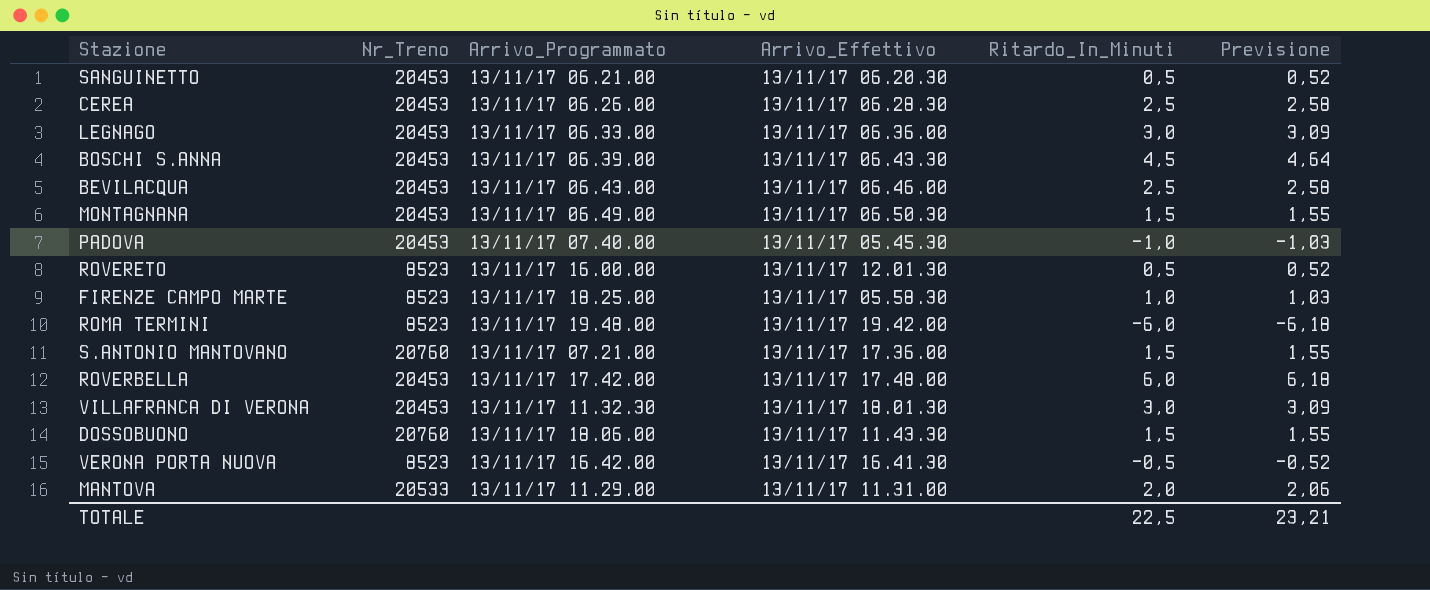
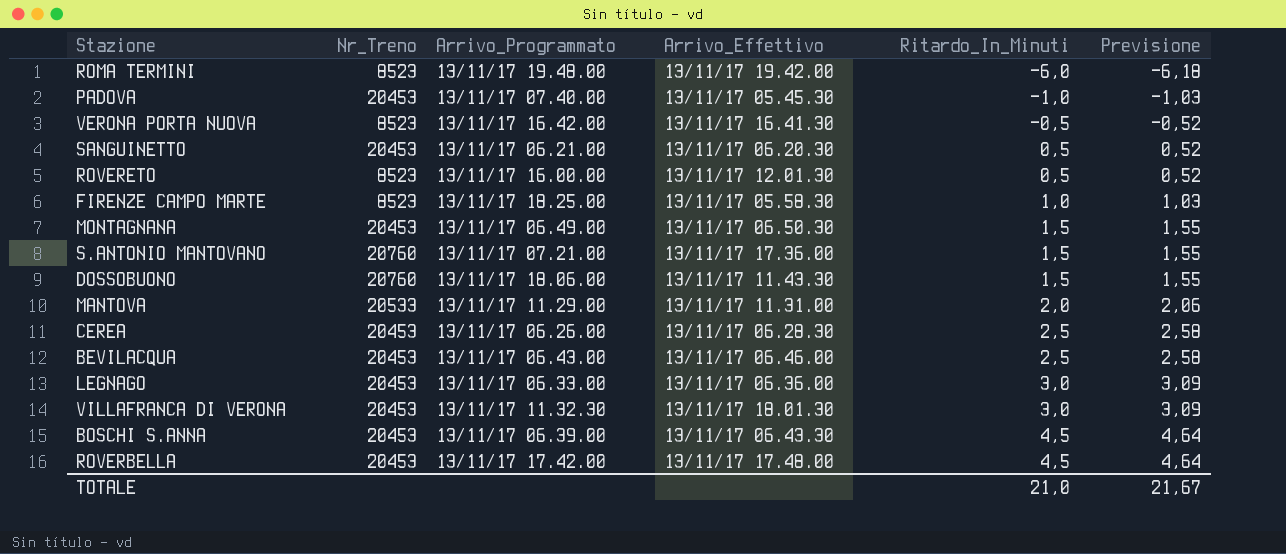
row order: none -> Ritardo_In_Minuti ascending
ROVERBELLA | Ritardo_In_Minuti: 6,0 -> 4,5
ROVERBELLA | Previsione: 6,18 -> 4,64
TOTALE | Ritardo_In_Minuti: 22,5 -> 21,0
TOTALE | Previsione: 23,21 -> 21,67

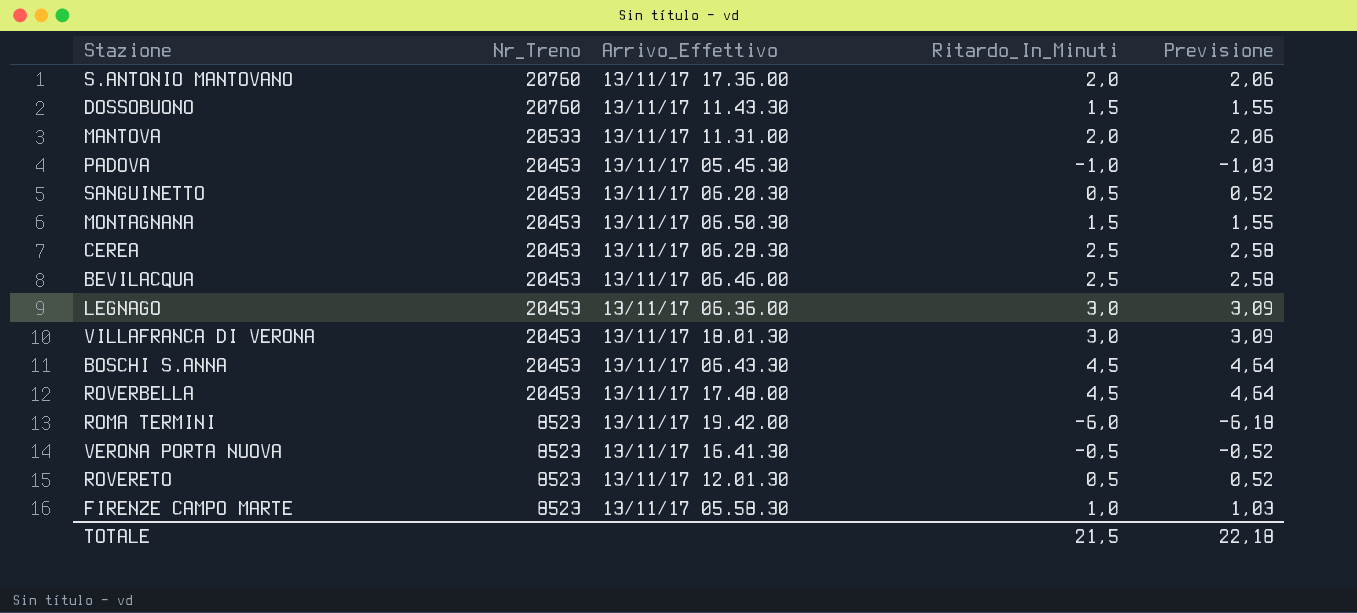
row order: Ritardo_In_Minuti ascending -> Nr_Treno descending
column Arrivo_Programmato | position: 3 -> none
S.ANTONIO MANTOVANO | Ritardo_In_Minuti: 1,5 -> 2,0
S.ANTONIO MANTOVANO | Previsione: 1,55 -> 2,06
TOTALE | Ritardo_In_Minuti: 21,0 -> 21,5
TOTALE | Previsione: 21,67 -> 22,18

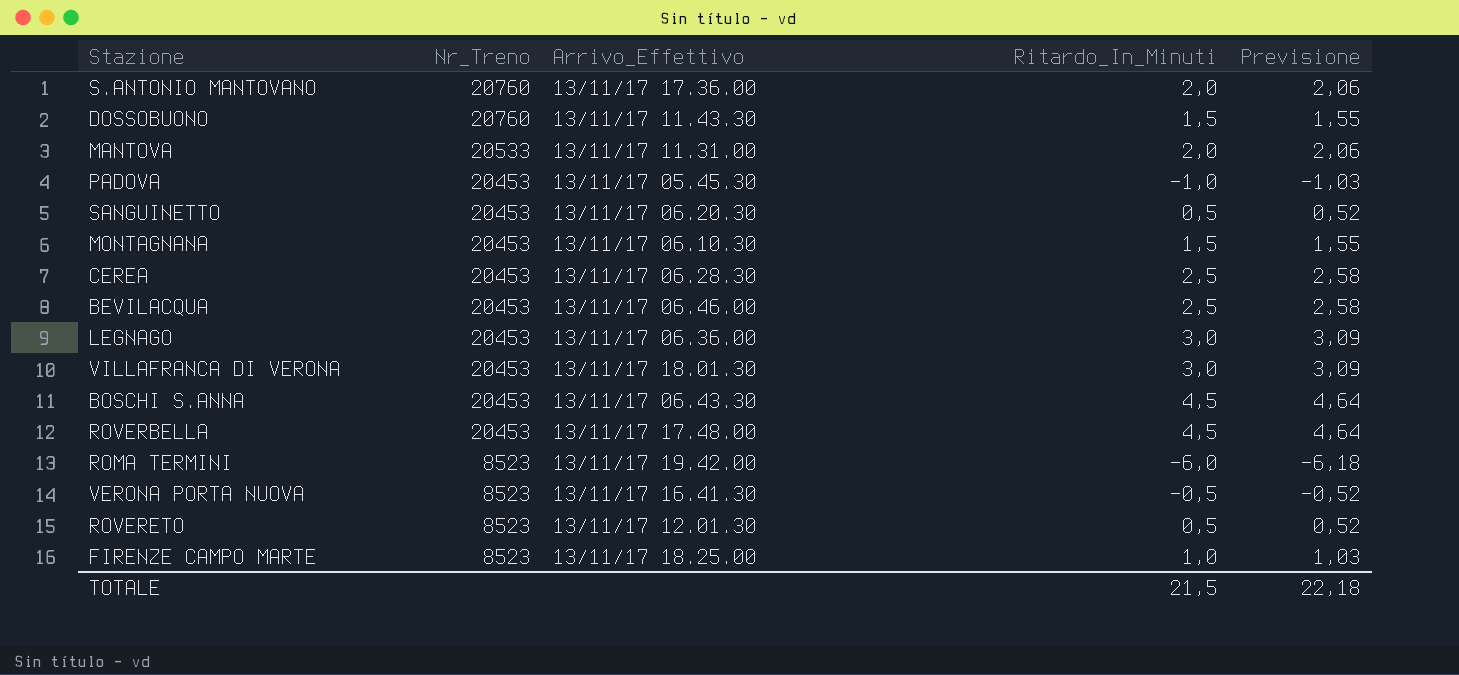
MONTAGNANA | Arrivo_Effettivo: 13/11/17 06.50.30 -> 13/11/17 06.10.30
FIRENZE CAMPO MARTE | Arrivo_Effettivo: 13/11/17 05.58.30 -> 13/11/17 18.25.00

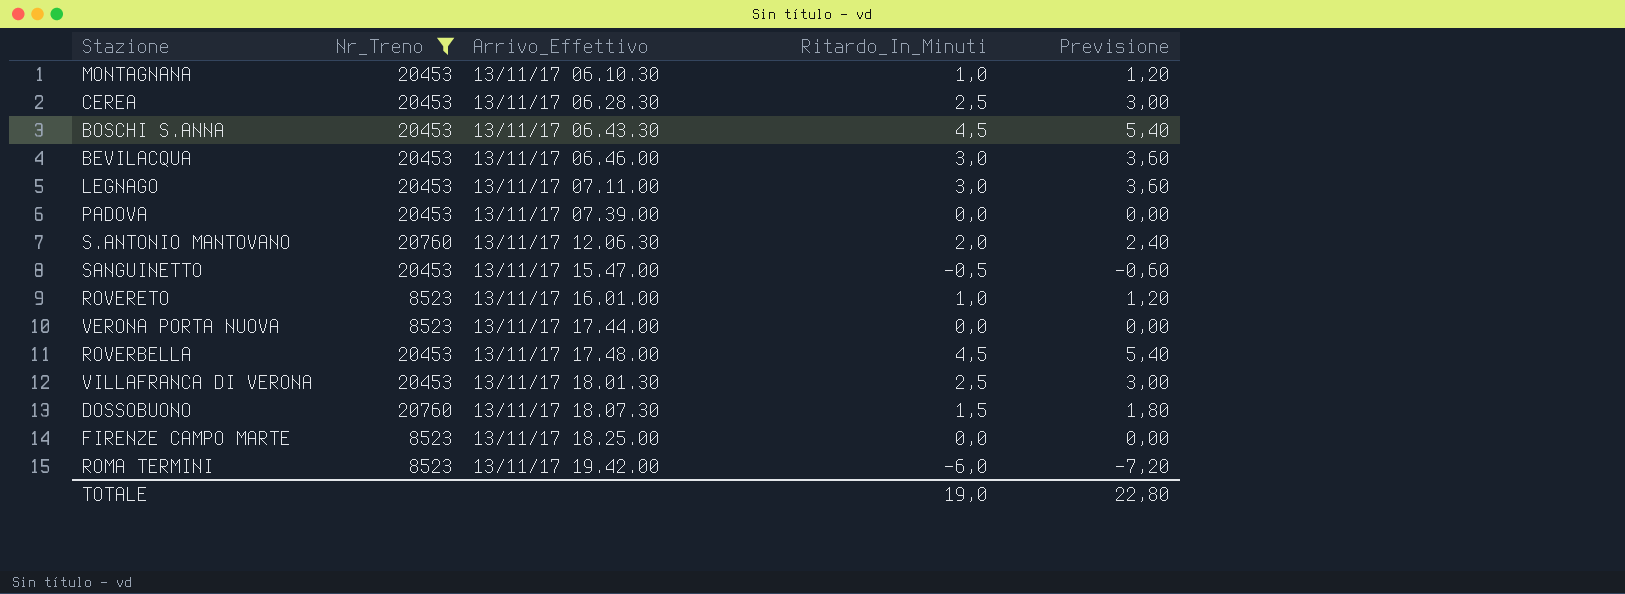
filter: none -> Nr_Treno != 20533
row order: Nr_Treno descending -> Arrivo_Effettivo ascending
column Previsione | formula: [Ritardo_In_Minuti] * 1,03 -> [Ritardo_In_Minuti] * 1,2
MONTAGNANA | Ritardo_In_Minuti: 1,5 -> 1,0
BEVILACQUA | Ritardo_In_Minuti: 2,5 -> 3,0
LEGNAGO | Arrivo_Effettivo: 13/11/17 06.36.00 -> 13/11/17 07.11.00
PADOVA | Arrivo_Effettivo: 13/11/17 05.45.30 -> 13/11/17 07.39.00
PADOVA | Ritardo_In_Minuti: -1,0 -> 0,0
S.ANTONIO MANTOVANO | Arrivo_Effettivo: 13/11/17 17.36.00 -> 13/11/17 12.06.30
SANGUINETTO | Arrivo_Effettivo: 13/11/17 06.20.30 -> 13/11/17 15.47.00
SANGUINETTO | Ritardo_In_Minuti: 0,5 -> -0,5
ROVERETO | Arrivo_Effettivo: 13/11/17 12.01.30 -> 13/11/17 16.01.00
ROVERETO | Ritardo_In_Minuti: 0,5 -> 1,0
VERONA PORTA NUOVA | Arrivo_Effettivo: 13/11/17 16.41.30 -> 13/11/17 17.44.00
VERONA PORTA NUOVA | Ritardo_In_Minuti: -0,5 -> 0,0
VILLAFRANCA DI VERONA | Ritardo_In_Minuti: 3,0 -> 2,5
DOSSOBUONO | Arrivo_Effettivo: 13/11/17 11.43.30 -> 13/11/17 18.07.30
FIRENZE CAMPO MARTE | Ritardo_In_Minuti: 1,0 -> 0,0
TOTALE | Ritardo_In_Minuti: 21,5 -> 19,0
TOTALE | Previsione: 22,18 -> 22,80

